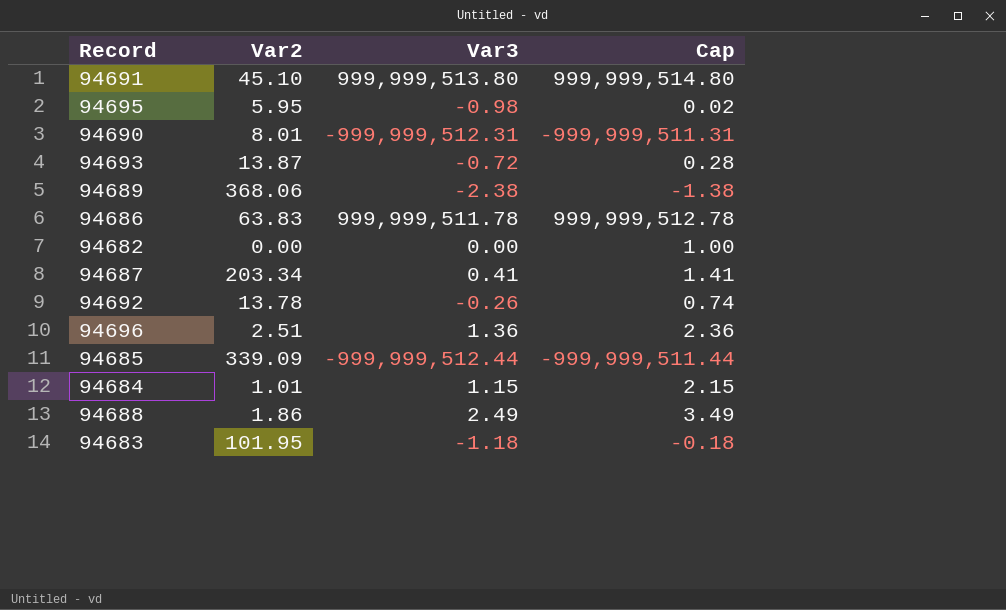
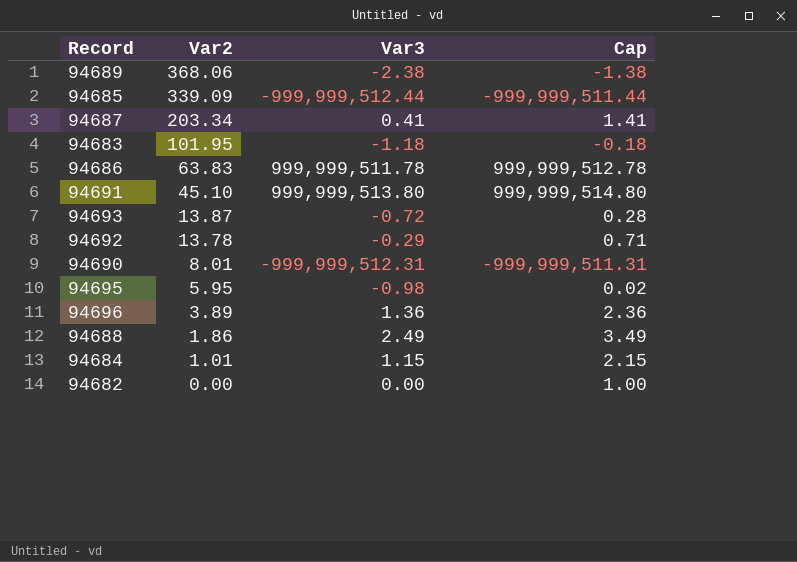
row order: none -> Var2 descending
94692 | Var3: -0.26 -> -0.29
94692 | Cap: 0.74 -> 0.71
94696 | Var2: 2.51 -> 3.89

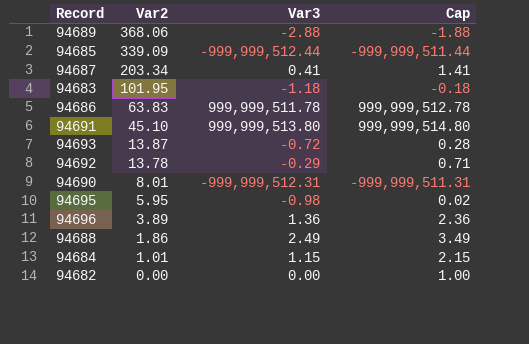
94689 | Var3: -2.38 -> -2.88
94689 | Cap: -1.38 -> -1.88

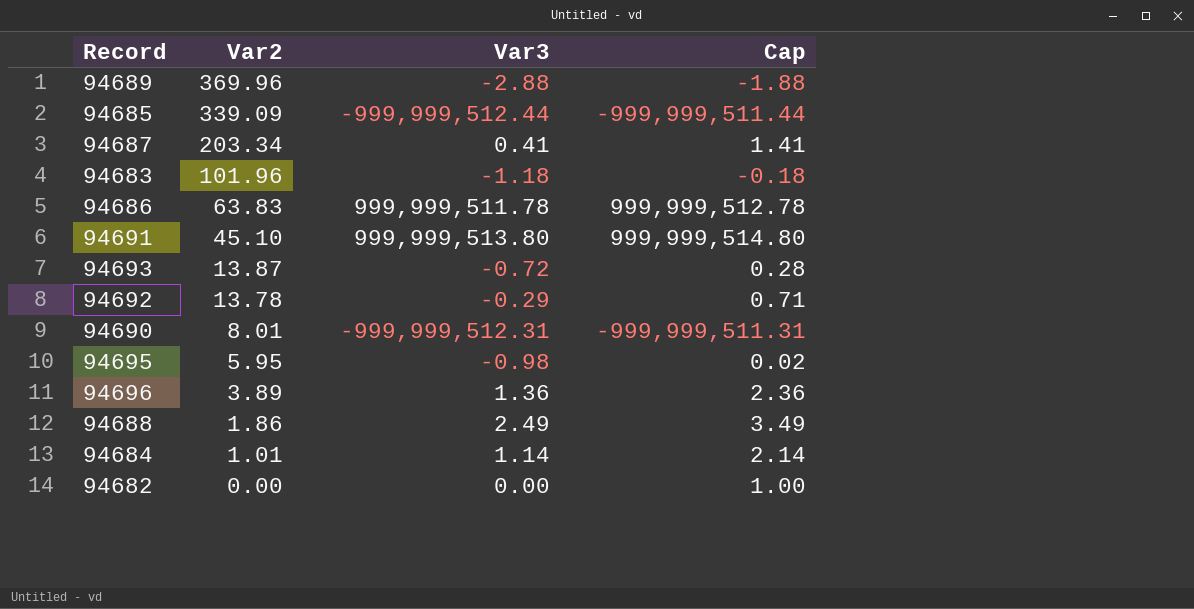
94689 | Var2: 368.06 -> 369.96
94683 | Var2: 101.95 -> 101.96
94684 | Var3: 1.15 -> 1.14
94684 | Cap: 2.15 -> 2.14

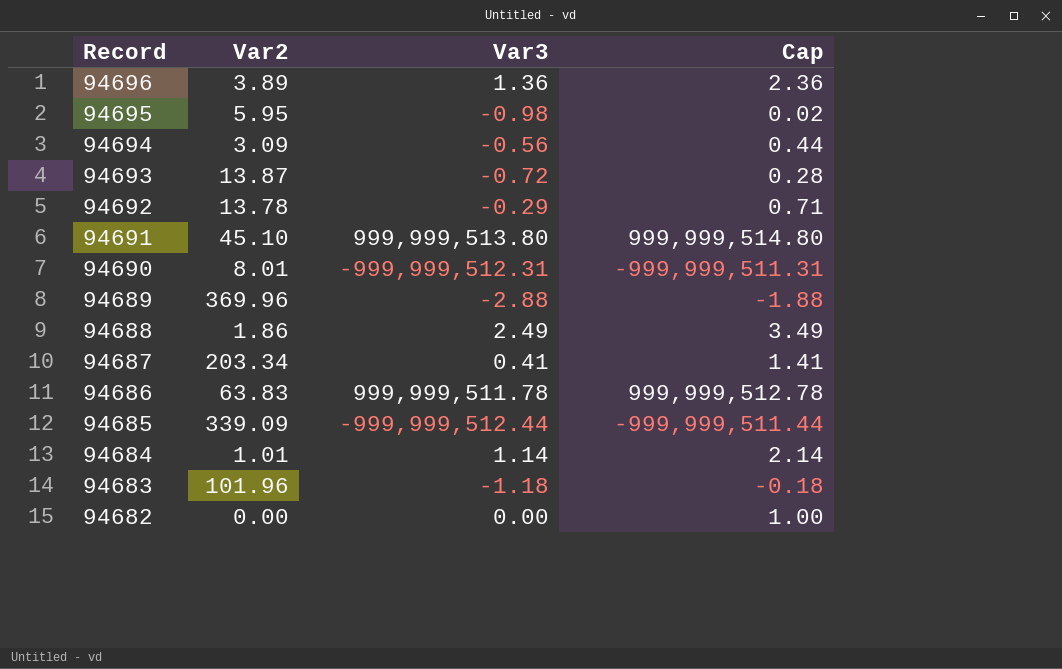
row order: Var2 descending -> Record descending
row 94694: none -> 3.09 | -0.56 | 0.44

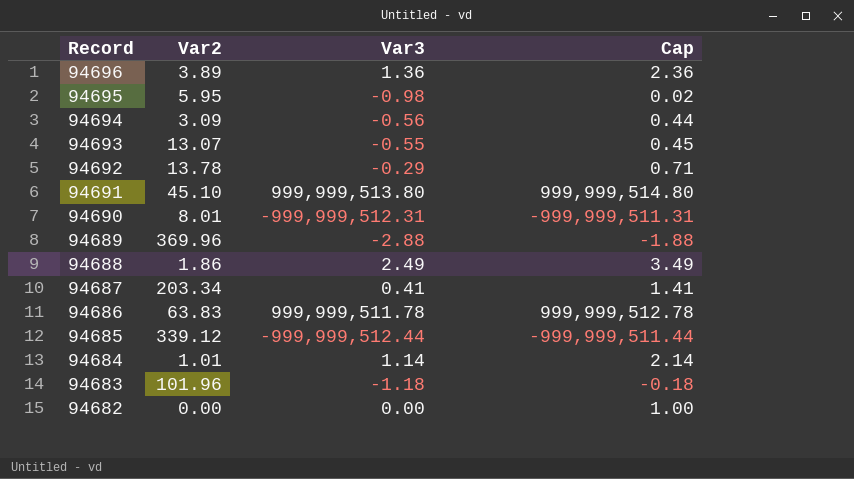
94693 | Var2: 13.87 -> 13.07
94693 | Var3: -0.72 -> -0.55
94693 | Cap: 0.28 -> 0.45
94685 | Var2: 339.09 -> 339.12

